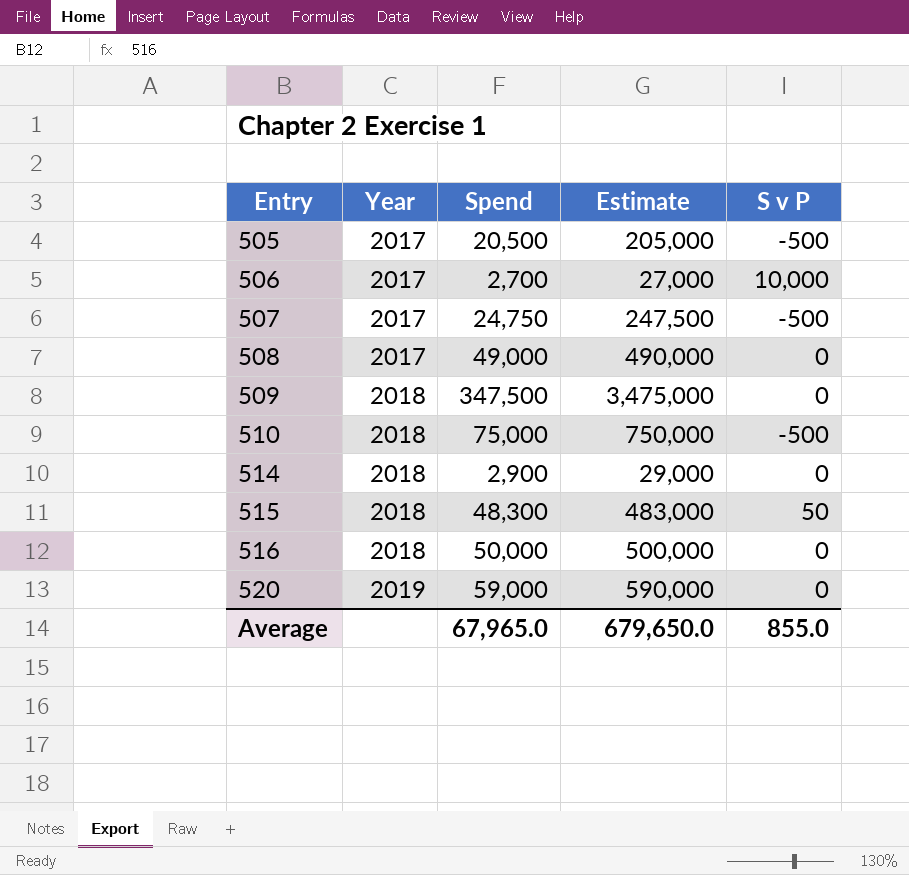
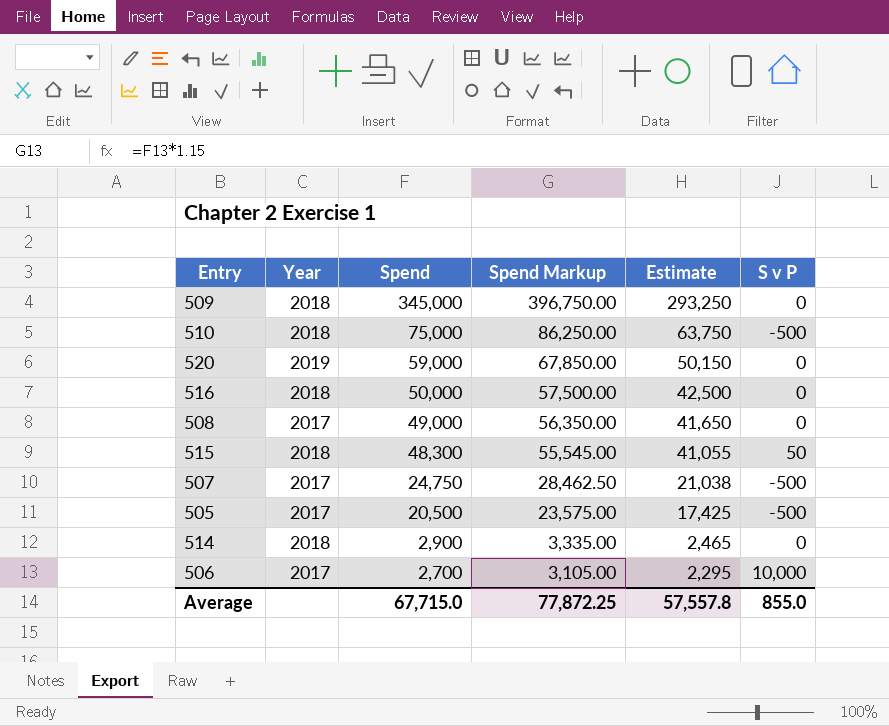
row order: Entry ascending -> Spend descending
column Spend Markup | formula: none -> [Spend] * 1.15
column Estimate | formula: [Spend] * 10 -> [Spend] * 0.85
509 | Spend: 347,500 -> 345,000
Average | Spend: 67,965.0 -> 67,715.0
Average | Estimate: 679,650.0 -> 57,557.8

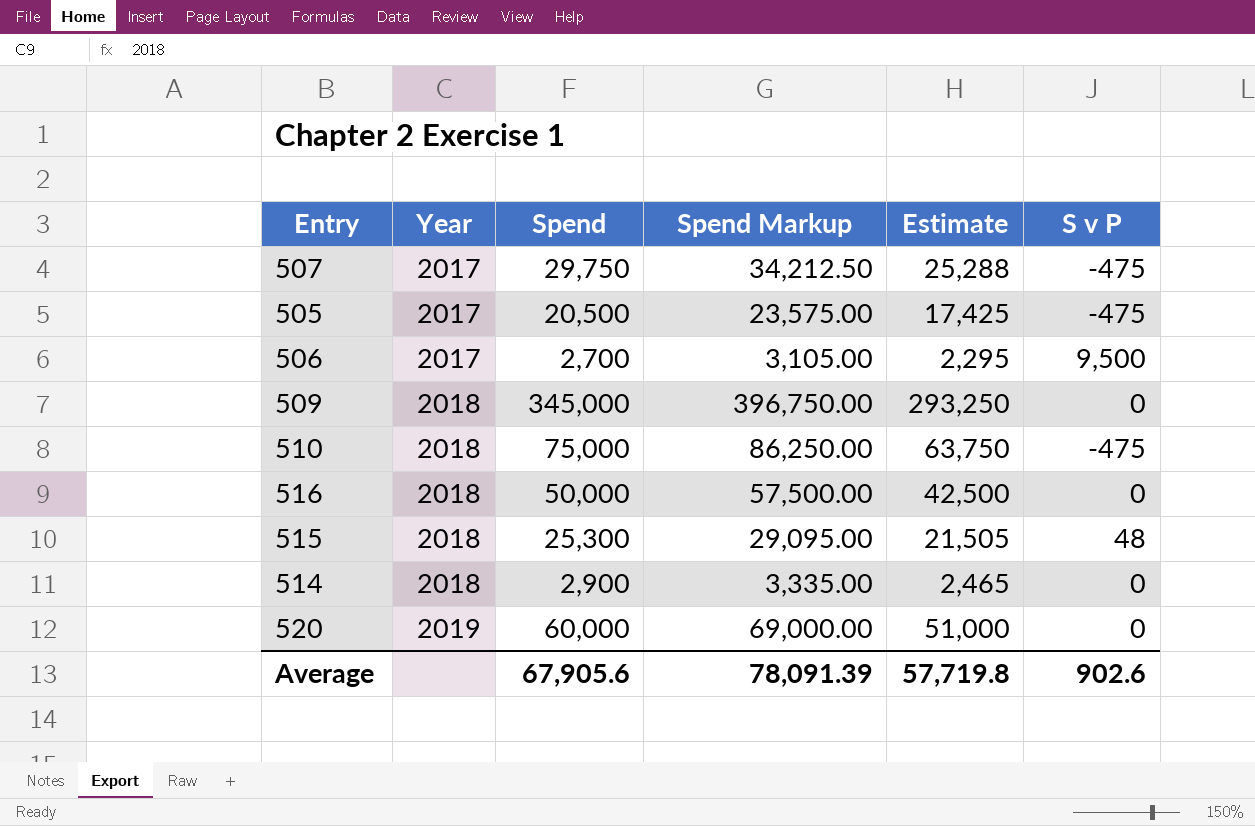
row order: Spend descending -> Year ascending
row 508: 2017 | 49,000 | 56,350.00 | 41,650 | 0 -> none
507 | Spend: 24,750 -> 29,750
507 | Spend Markup: 28,462.50 -> 34,212.50
507 | Estimate: 21,038 -> 25,288
507 | S v P: -500 -> -475
505 | S v P: -500 -> -475
506 | S v P: 10,000 -> 9,500
510 | S v P: -500 -> -475
515 | Spend: 48,300 -> 25,300
515 | Spend Markup: 55,545.00 -> 29,095.00
515 | Estimate: 41,055 -> 21,505
515 | S v P: 50 -> 48
520 | Spend: 59,000 -> 60,000
520 | Spend Markup: 67,850.00 -> 69,000.00
520 | Estimate: 50,150 -> 51,000
Average | Spend: 67,715.0 -> 67,905.6
Average | Spend Markup: 77,872.25 -> 78,091.39
Average | Estimate: 57,557.8 -> 57,719.8
Average | S v P: 855.0 -> 902.6

